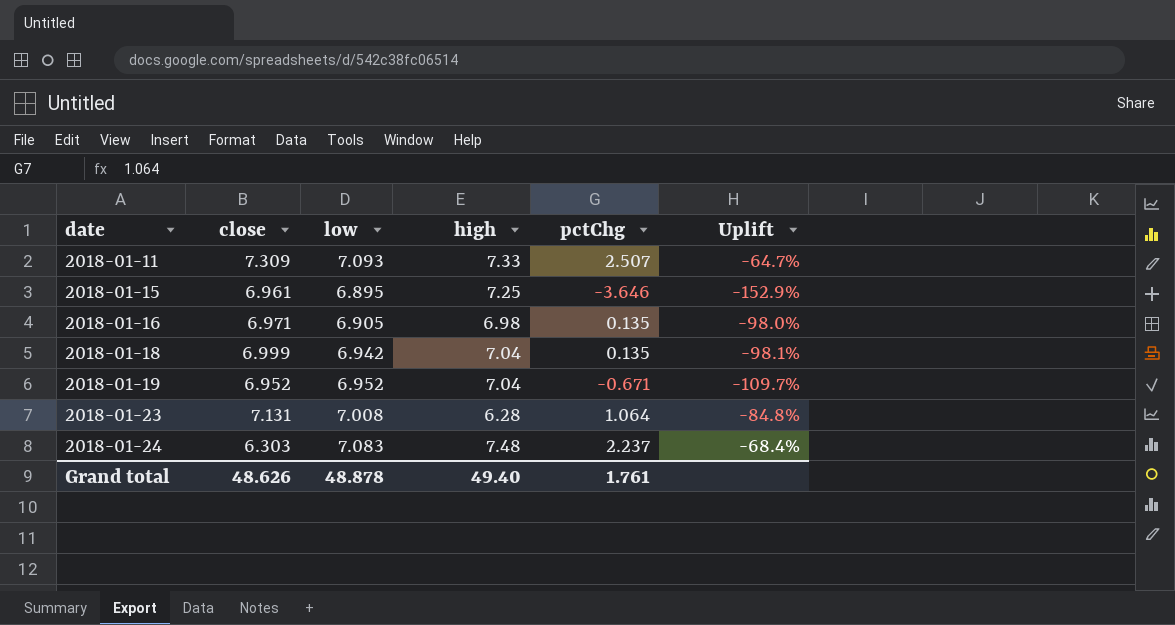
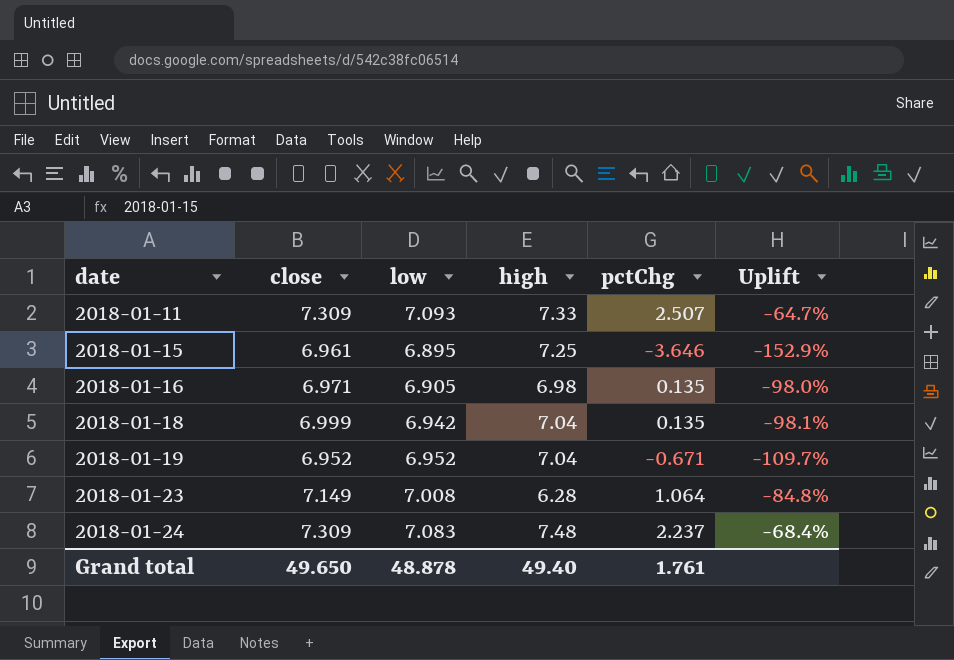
2018-01-23 | close: 7.131 -> 7.149
2018-01-24 | close: 6.303 -> 7.309
Grand total | close: 48.626 -> 49.650

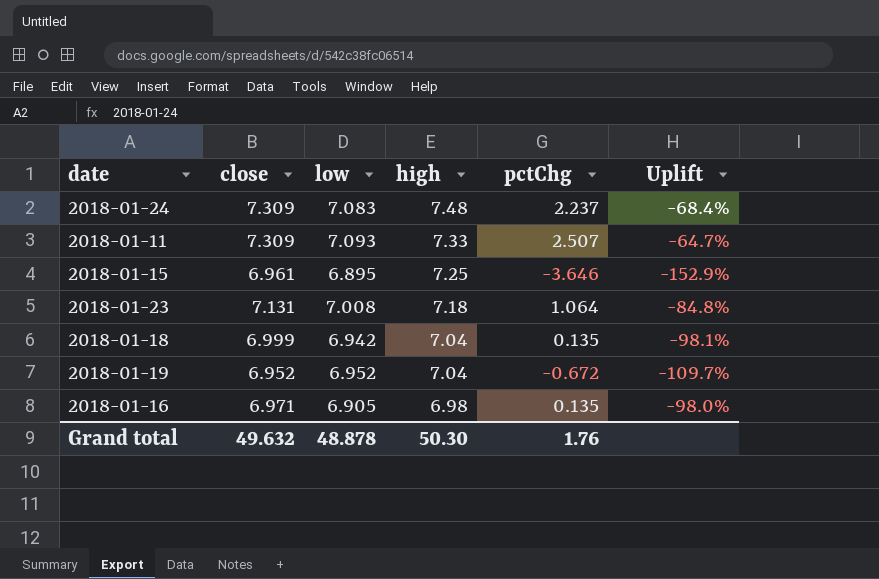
row order: date ascending -> high descending
2018-01-23 | close: 7.149 -> 7.131
2018-01-23 | high: 6.28 -> 7.18
2018-01-19 | pctChg: -0.671 -> -0.672
Grand total | close: 49.650 -> 49.632
Grand total | high: 49.40 -> 50.30
Grand total | pctChg: 1.761 -> 1.76

